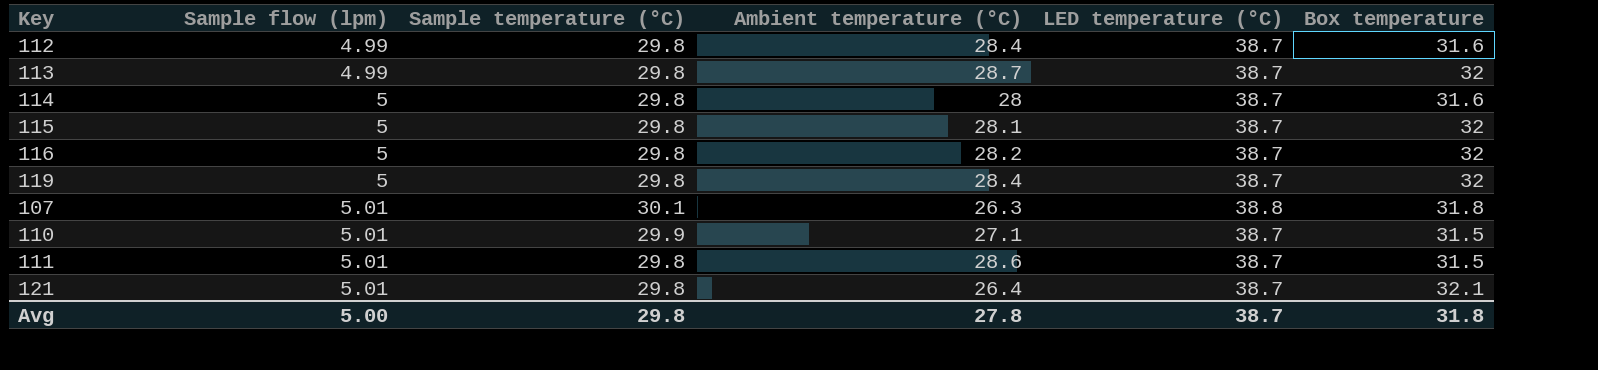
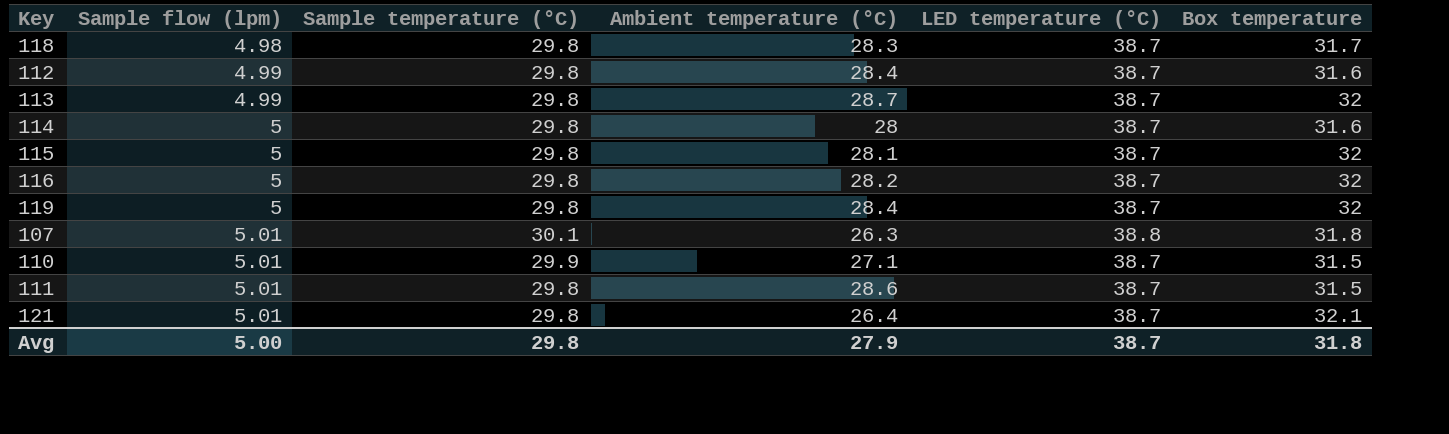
row 118: none -> 4.98 | 29.8 | 28.3 | 38.7 | 31.7
Avg | Ambient temperature (°C): 27.8 -> 27.9

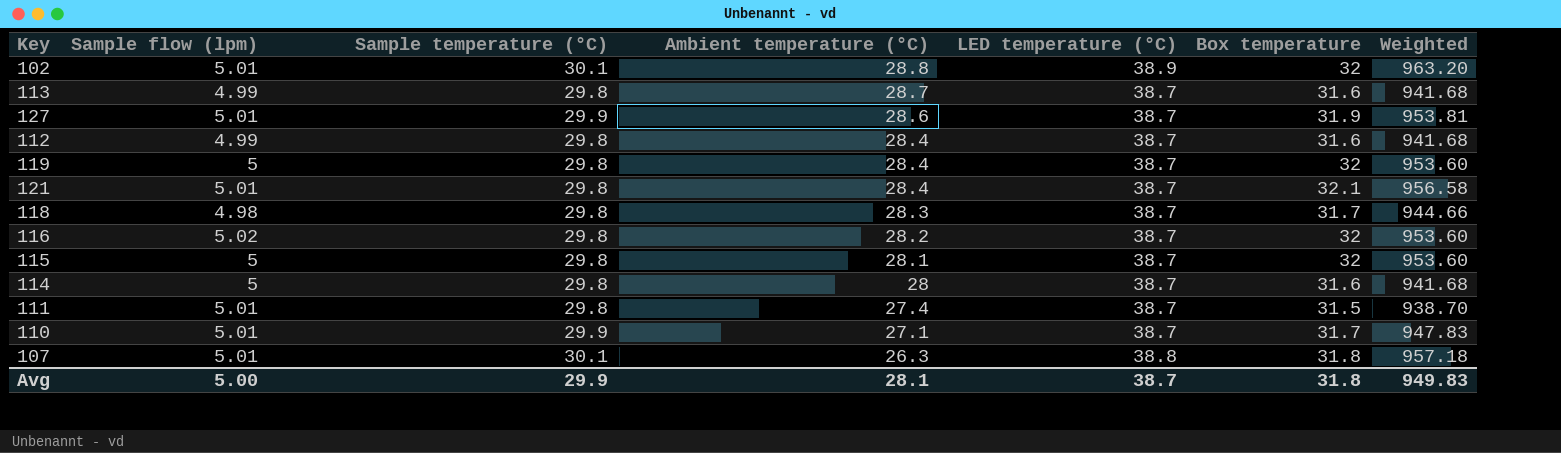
row order: Sample flow (lpm) ascending -> Ambient temperature (°C) descending
column Weighted | formula: none -> [Sample temperature (°C)] * [Box temperature]
row 102: none -> 5.01 | 30.1 | 28.8 | 38.9 | 32 | 963.20
113 | Box temperature: 32 -> 31.6
row 127: none -> 5.01 | 29.9 | 28.6 | 38.7 | 31.9 | 953.81
121 | Ambient temperature (°C): 26.4 -> 28.4
116 | Sample flow (lpm): 5 -> 5.02
111 | Ambient temperature (°C): 28.6 -> 27.4
110 | Box temperature: 31.5 -> 31.7
Avg | Sample temperature (°C): 29.8 -> 29.9
Avg | Ambient temperature (°C): 27.9 -> 28.1

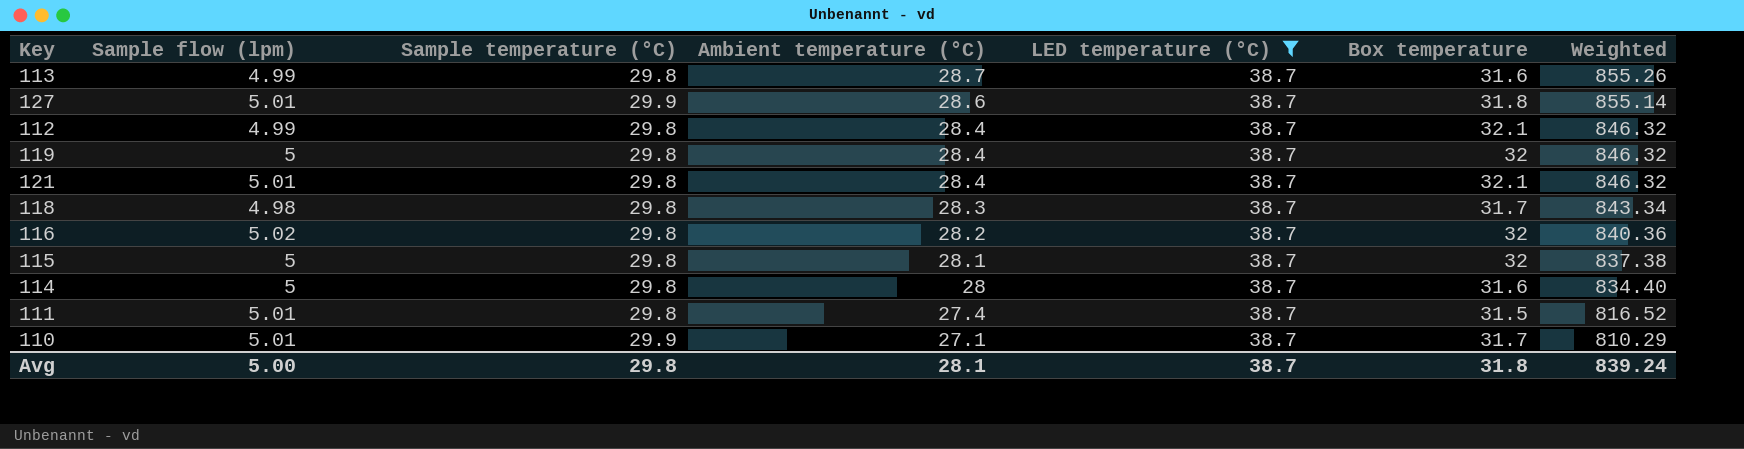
filter: none -> LED temperature (°C) = 38.7
column Weighted | formula: [Sample temperature (°C)] * [Box temperature] -> [Sample temperature (°C)] * [Ambient temperature (°C)]
127 | Box temperature: 31.9 -> 31.8
112 | Box temperature: 31.6 -> 32.1
Avg | Sample temperature (°C): 29.9 -> 29.8
Avg | Weighted: 949.83 -> 839.24

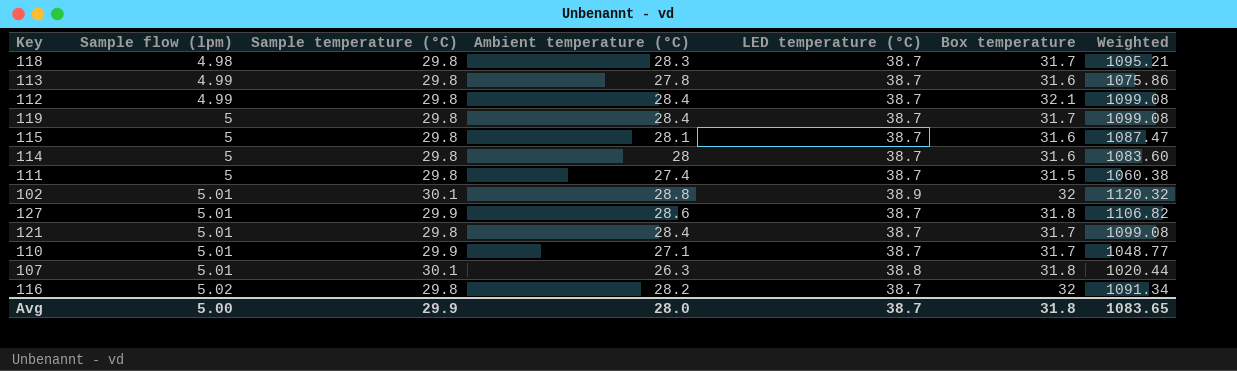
filter: LED temperature (°C) = 38.7 -> none
row order: Ambient temperature (°C) descending -> Sample flow (lpm) ascending
column Weighted | formula: [Sample temperature (°C)] * [Ambient temperature (°C)] -> [Ambient temperature (°C)] * [LED temperature (°C)]
113 | Ambient temperature (°C): 28.7 -> 27.8
119 | Box temperature: 32 -> 31.7
115 | Box temperature: 32 -> 31.6
111 | Sample flow (lpm): 5.01 -> 5
121 | Box temperature: 32.1 -> 31.7
Avg | Sample temperature (°C): 29.8 -> 29.9
Avg | Ambient temperature (°C): 28.1 -> 28.0
Avg | Weighted: 839.24 -> 1083.65

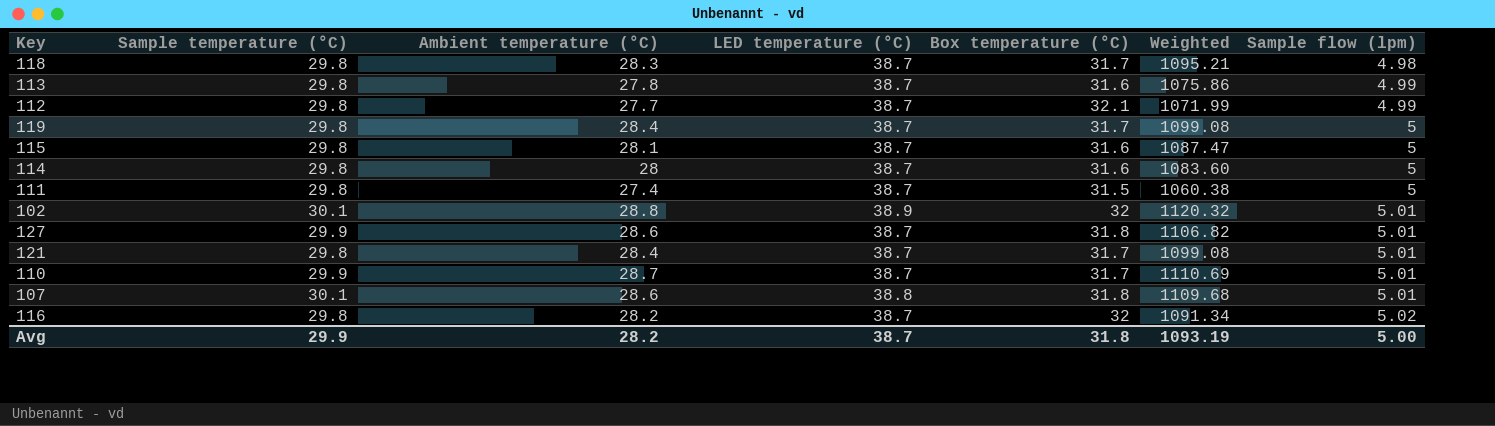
column name: Box temperature -> Box temperature (°C)
column Sample flow (lpm) | position: 2 -> 7
112 | Ambient temperature (°C): 28.4 -> 27.7
112 | Weighted: 1099.08 -> 1071.99
110 | Ambient temperature (°C): 27.1 -> 28.7
110 | Weighted: 1048.77 -> 1110.69
107 | Ambient temperature (°C): 26.3 -> 28.6
107 | Weighted: 1020.44 -> 1109.68
Avg | Ambient temperature (°C): 28.0 -> 28.2
Avg | Weighted: 1083.65 -> 1093.19

